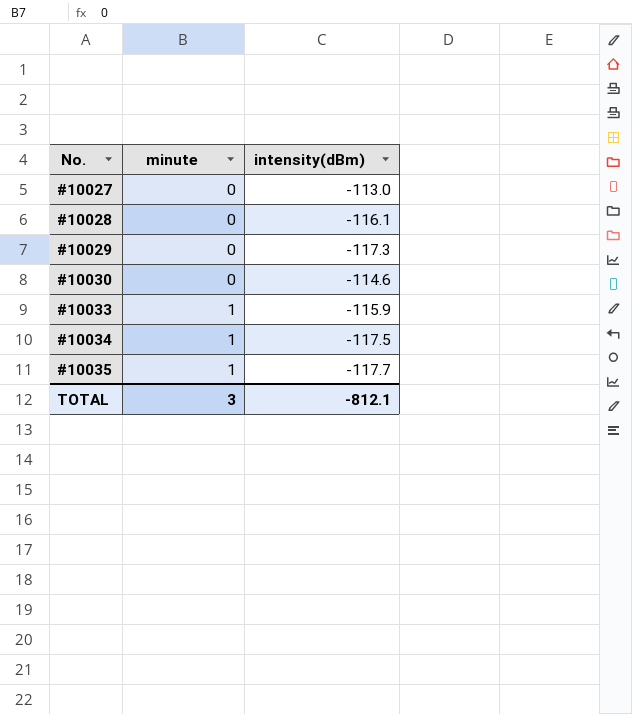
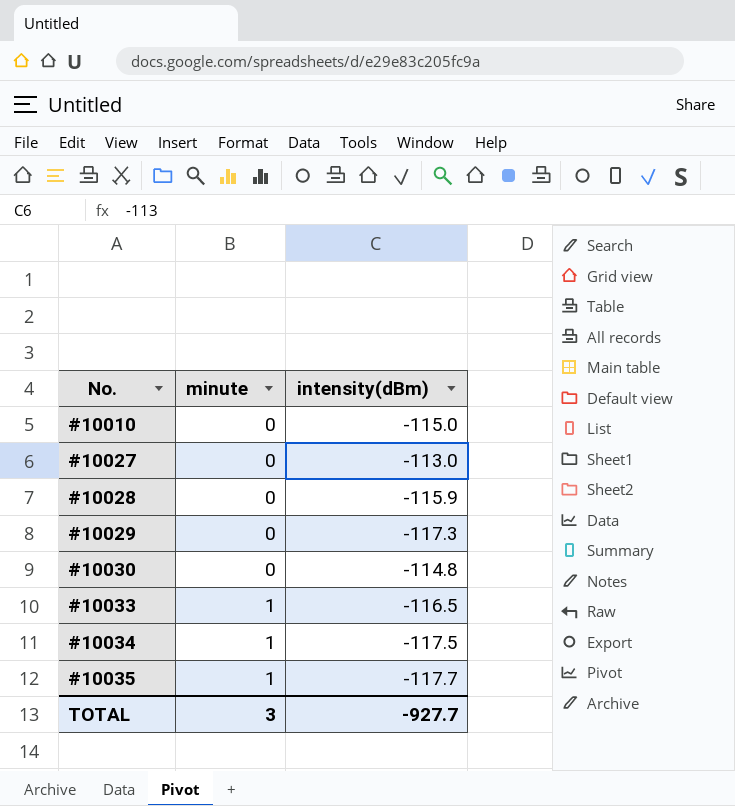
row #10010: none -> 0 | -115.0
#10028 | intensity(dBm): -116.1 -> -115.9
#10030 | intensity(dBm): -114.6 -> -114.8
#10033 | intensity(dBm): -115.9 -> -116.5
TOTAL | intensity(dBm): -812.1 -> -927.7

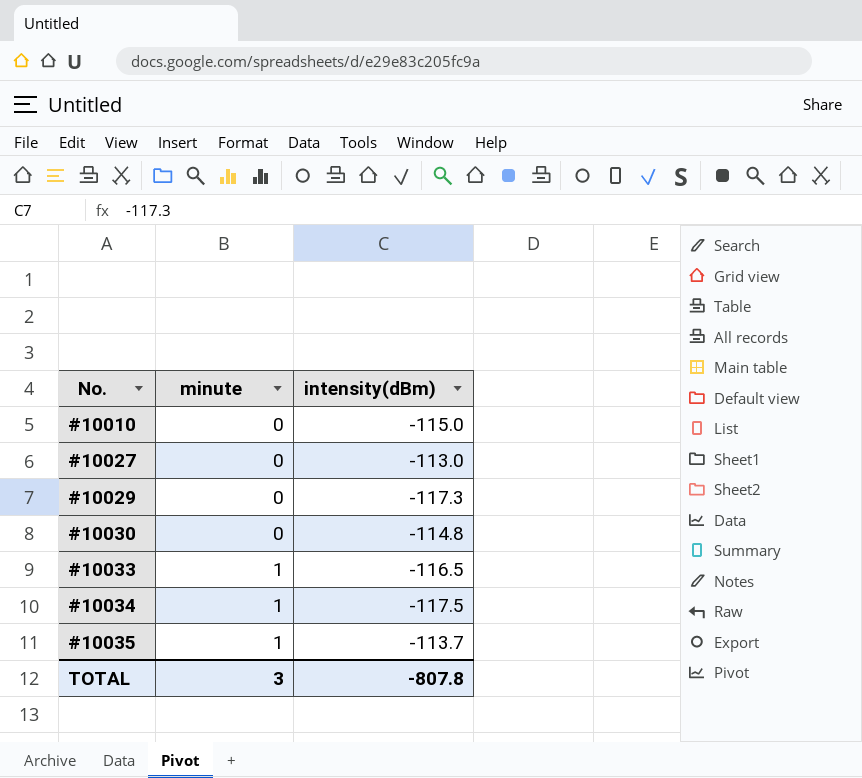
row #10028: 0 | -115.9 -> none
#10035 | intensity(dBm): -117.7 -> -113.7
TOTAL | intensity(dBm): -927.7 -> -807.8

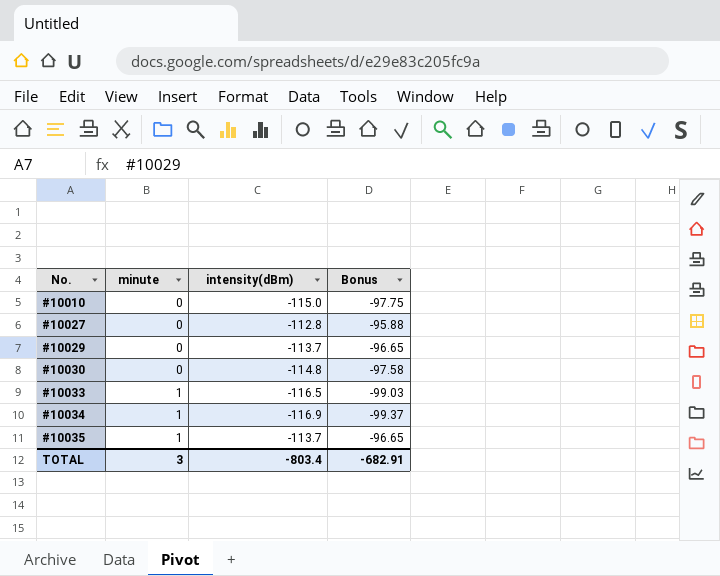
column Bonus | formula: none -> [intensity(dBm)] * 0.85
#10027 | intensity(dBm): -113.0 -> -112.8
#10029 | intensity(dBm): -117.3 -> -113.7
#10034 | intensity(dBm): -117.5 -> -116.9
TOTAL | intensity(dBm): -807.8 -> -803.4

